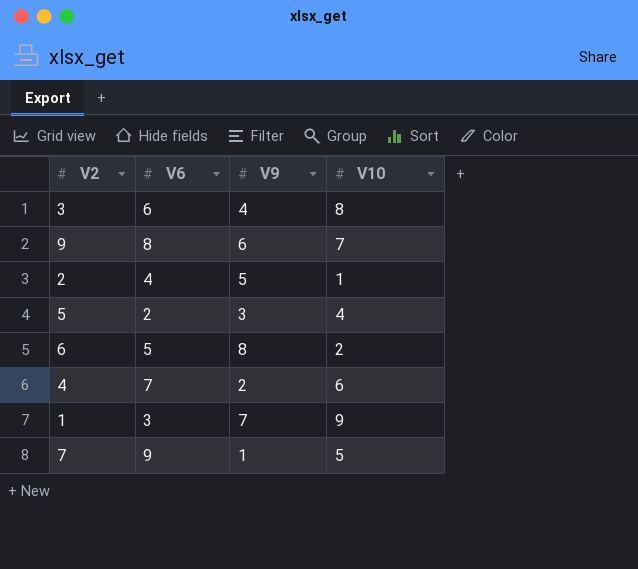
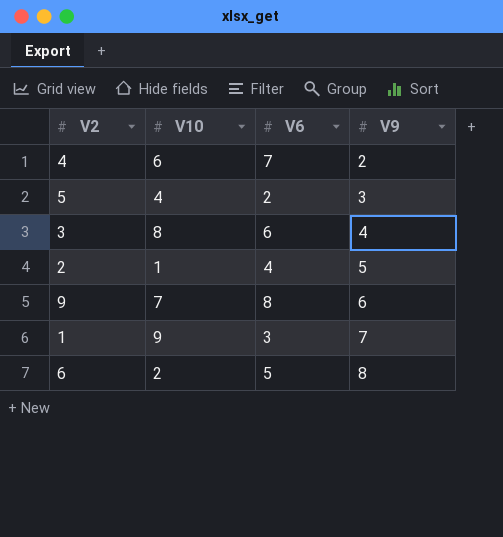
row order: none -> V9 ascending
column V10 | position: 4 -> 2
row 7: 9 | 1 | 5 -> none

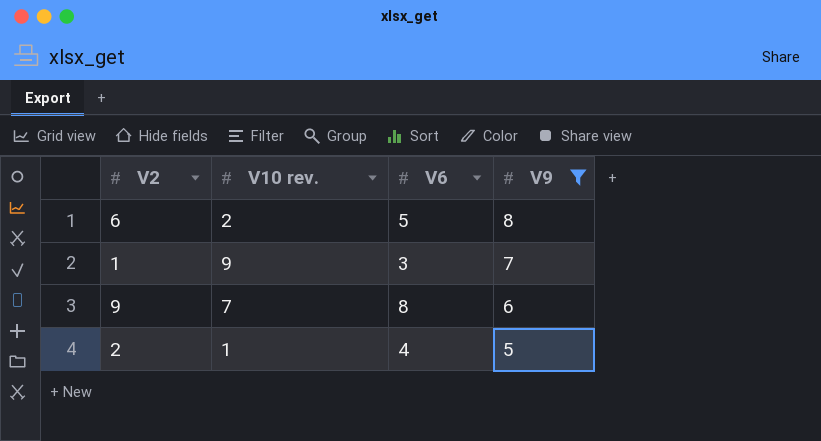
filter: none -> V9 >= 5
row order: V9 ascending -> V9 descending
column name: V10 -> V10 rev.

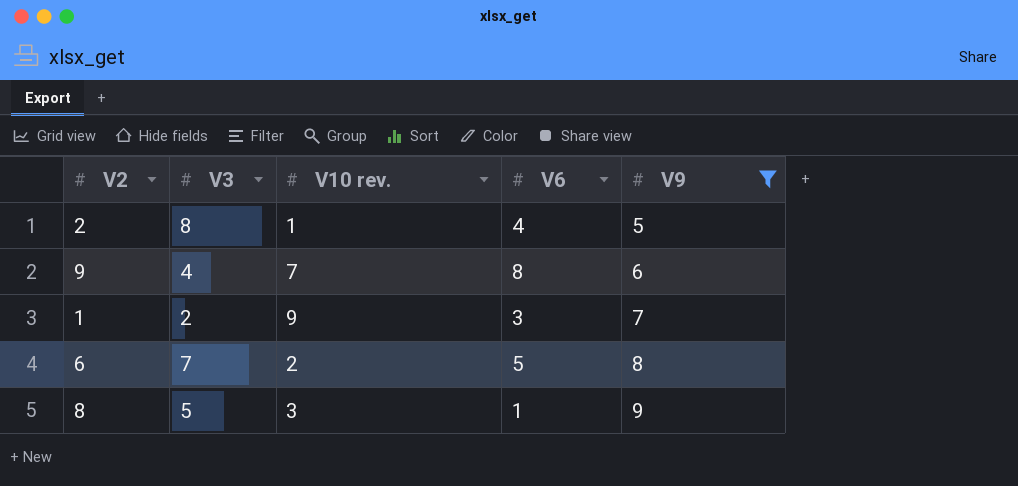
row order: V9 descending -> V9 ascending
column V3 | position: none -> 2
row 8: none -> 5 | 3 | 1 | 9

